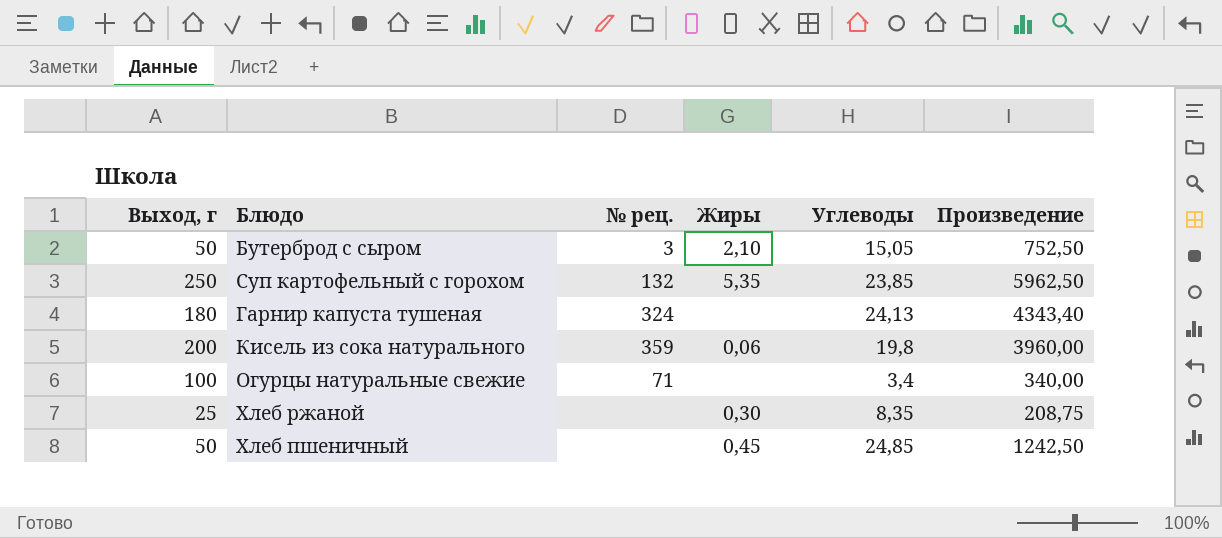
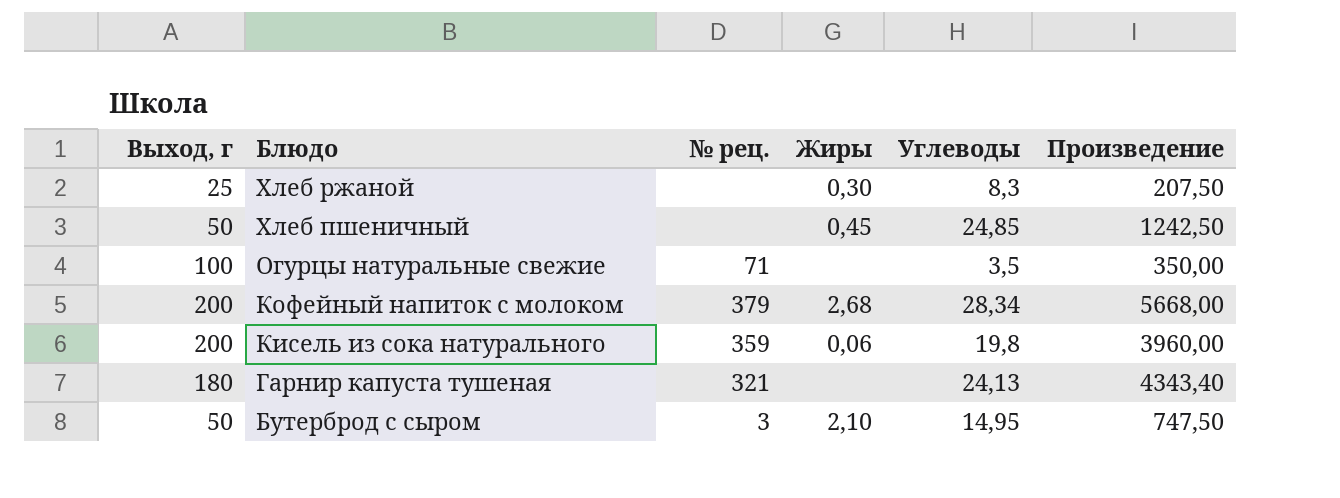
row order: none -> Блюдо descending
row Суп картофельный с горохом: 250 | 132 | 5,35 | 23,85 | 5962,50 -> none
Хлеб ржаной | Углеводы: 8,35 -> 8,3
Хлеб ржаной | Произведение: 208,75 -> 207,50
Огурцы натуральные свежие | Углеводы: 3,4 -> 3,5
Огурцы натуральные свежие | Произведение: 340,00 -> 350,00
row Кофейный напиток с молоком: none -> 200 | 379 | 2,68 | 28,34 | 5668,00
Гарнир капуста тушеная | № рец.: 324 -> 321
Бутерброд с сыром | Углеводы: 15,05 -> 14,95
Бутерброд с сыром | Произведение: 752,50 -> 747,50

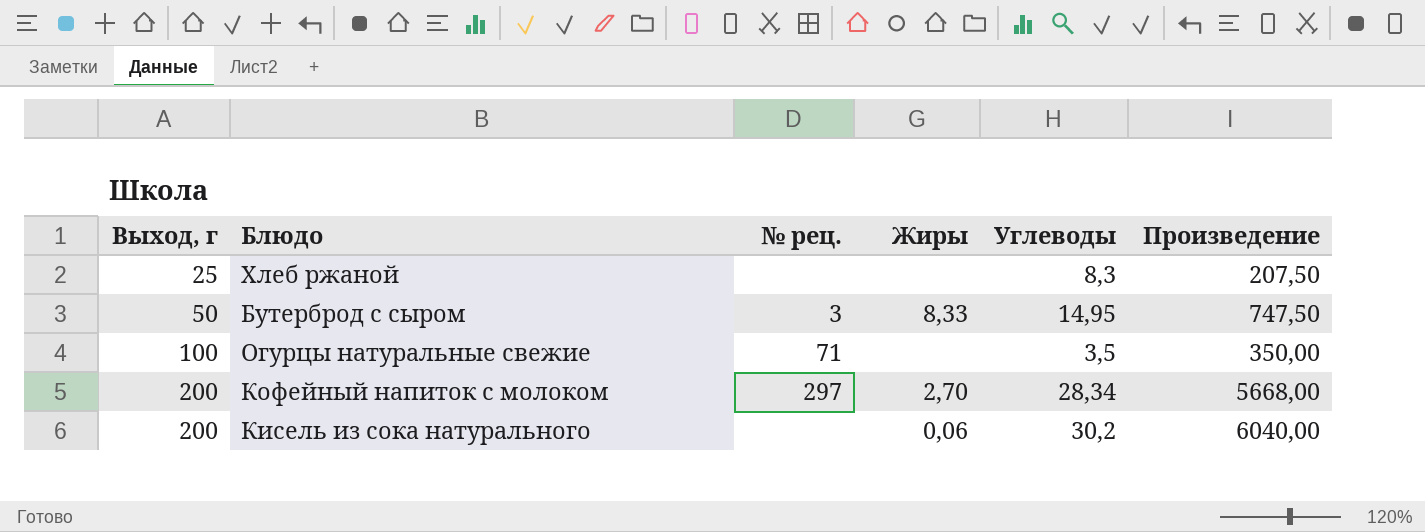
row order: Блюдо descending -> Выход, г ascending
row Хлеб пшеничный: 50 | none | 0,45 | 24,85 | 1242,50 -> none
row Гарнир капуста тушеная: 180 | 321 | none | 24,13 | 4343,40 -> none
Хлеб ржаной | Жиры: 0,30 -> none
Бутерброд с сыром | Жиры: 2,10 -> 8,33
Кофейный напиток с молоком | № рец.: 379 -> 297
Кофейный напиток с молоком | Жиры: 2,68 -> 2,70
Кисель из сока натурального | № рец.: 359 -> none
Кисель из сока натурального | Углеводы: 19,8 -> 30,2
Кисель из сока натурального | Произведение: 3960,00 -> 6040,00

